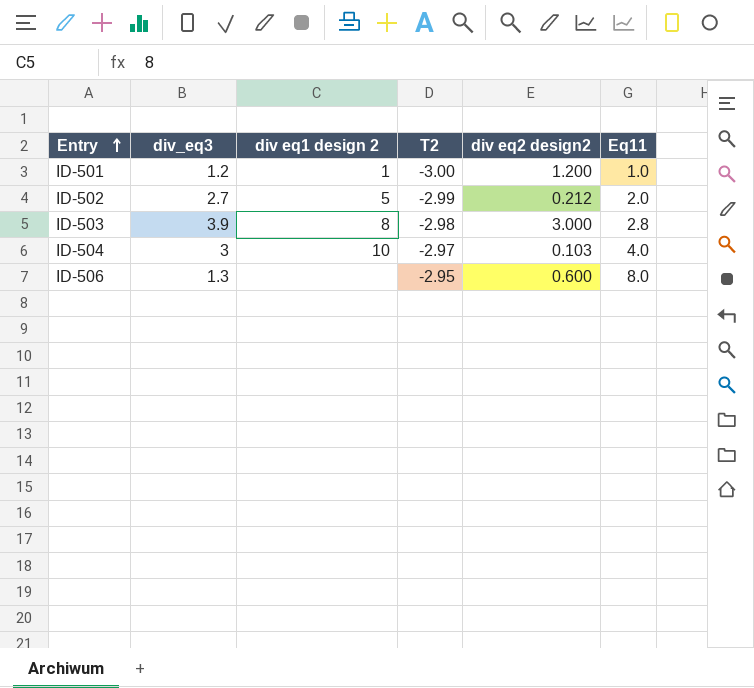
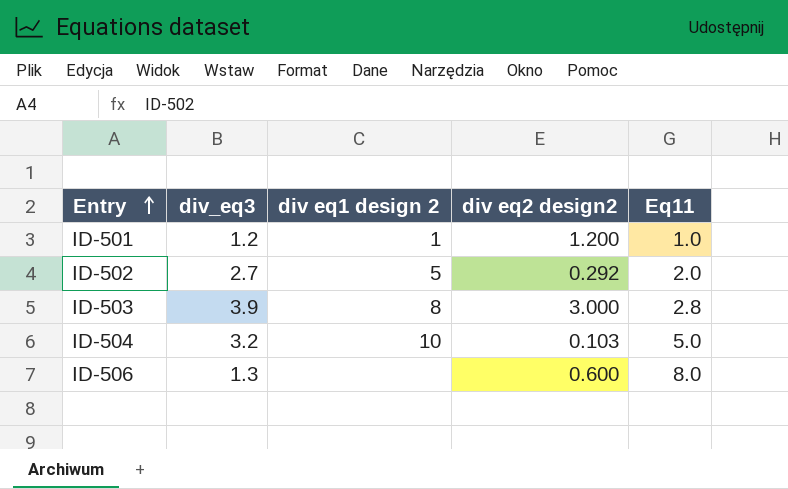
column T2 | position: 4 -> none
ID-502 | div eq2 design2: 0.212 -> 0.292
ID-504 | div_eq3: 3 -> 3.2
ID-504 | Eq11: 4.0 -> 5.0

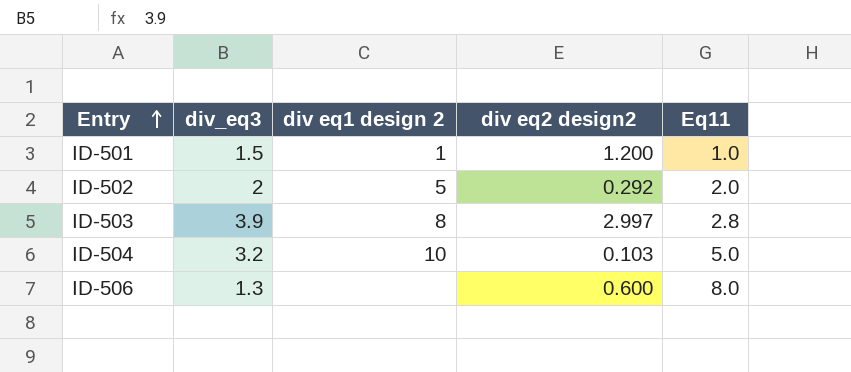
ID-501 | div_eq3: 1.2 -> 1.5
ID-502 | div_eq3: 2.7 -> 2
ID-503 | div eq2 design2: 3.000 -> 2.997

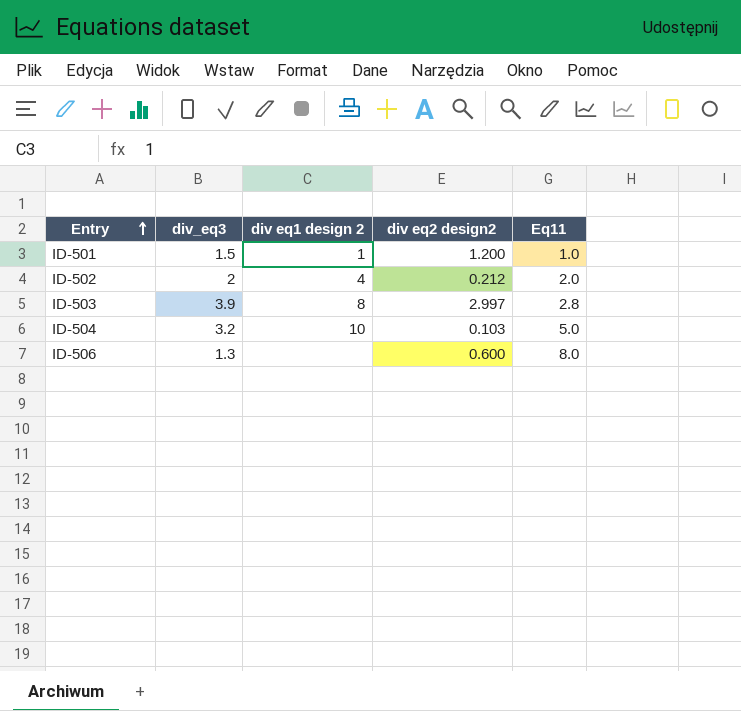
ID-502 | div eq1 design 2: 5 -> 4
ID-502 | div eq2 design2: 0.292 -> 0.212

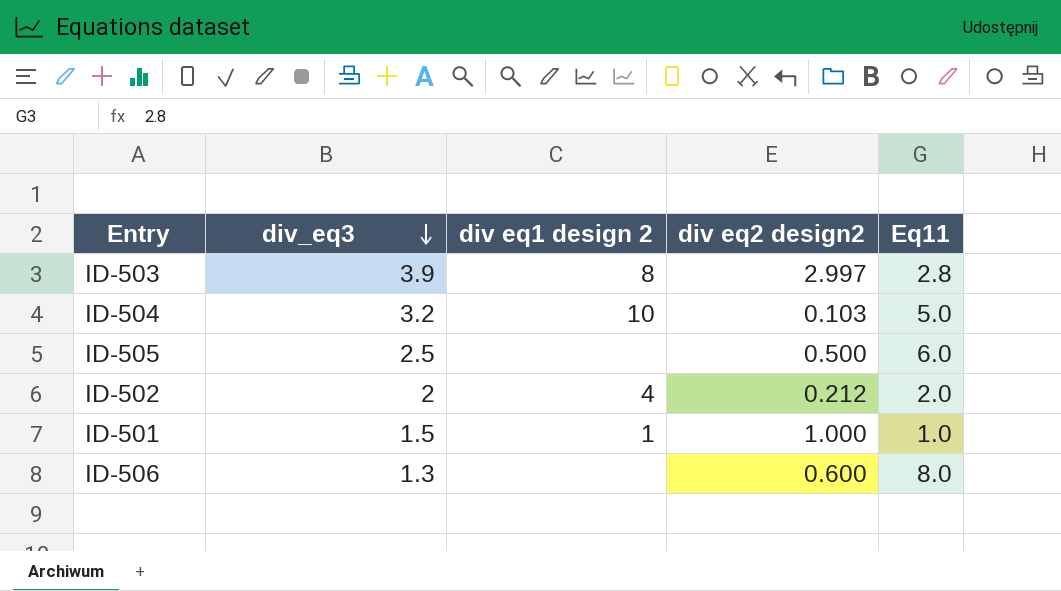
row order: Entry ascending -> div_eq3 descending
row ID-505: none -> 2.5 | none | 0.500 | 6.0
ID-501 | div eq2 design2: 1.200 -> 1.000

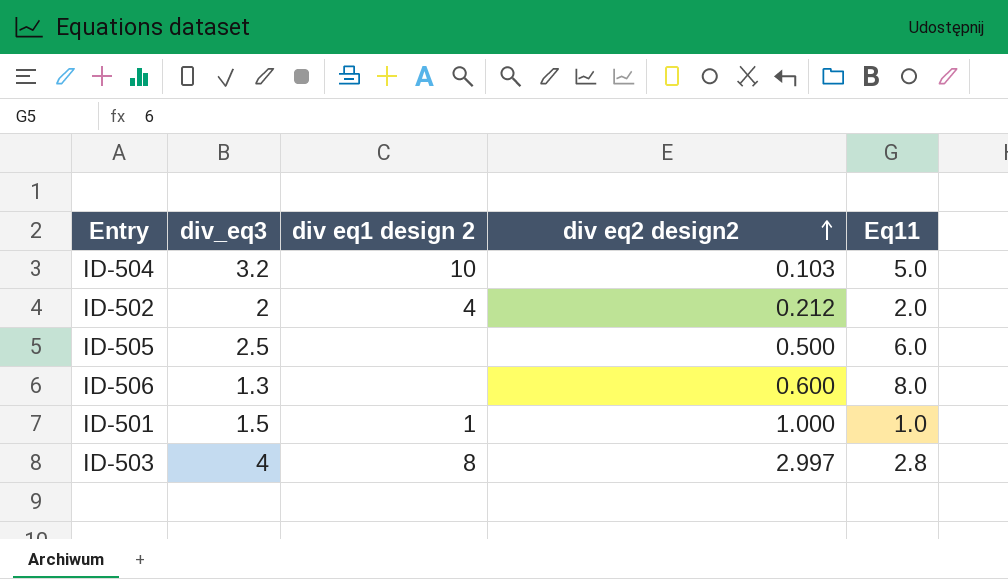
row order: div_eq3 descending -> div eq2 design2 ascending
ID-503 | div_eq3: 3.9 -> 4

